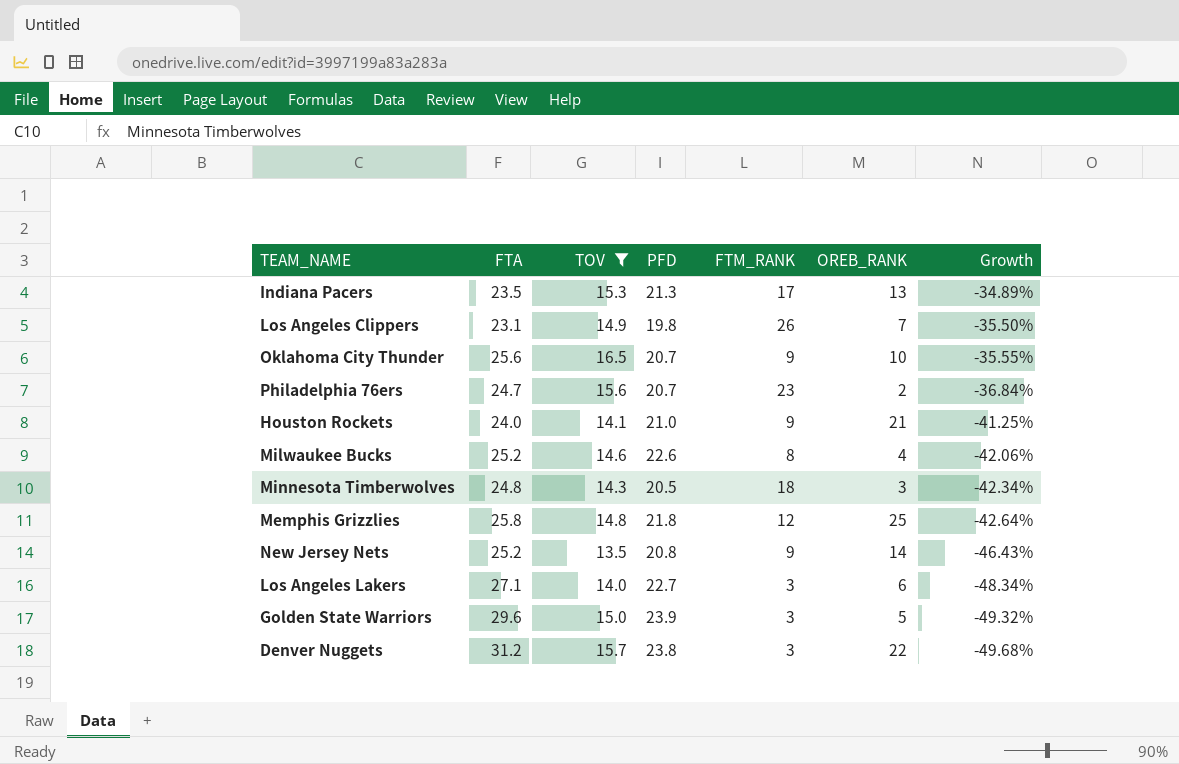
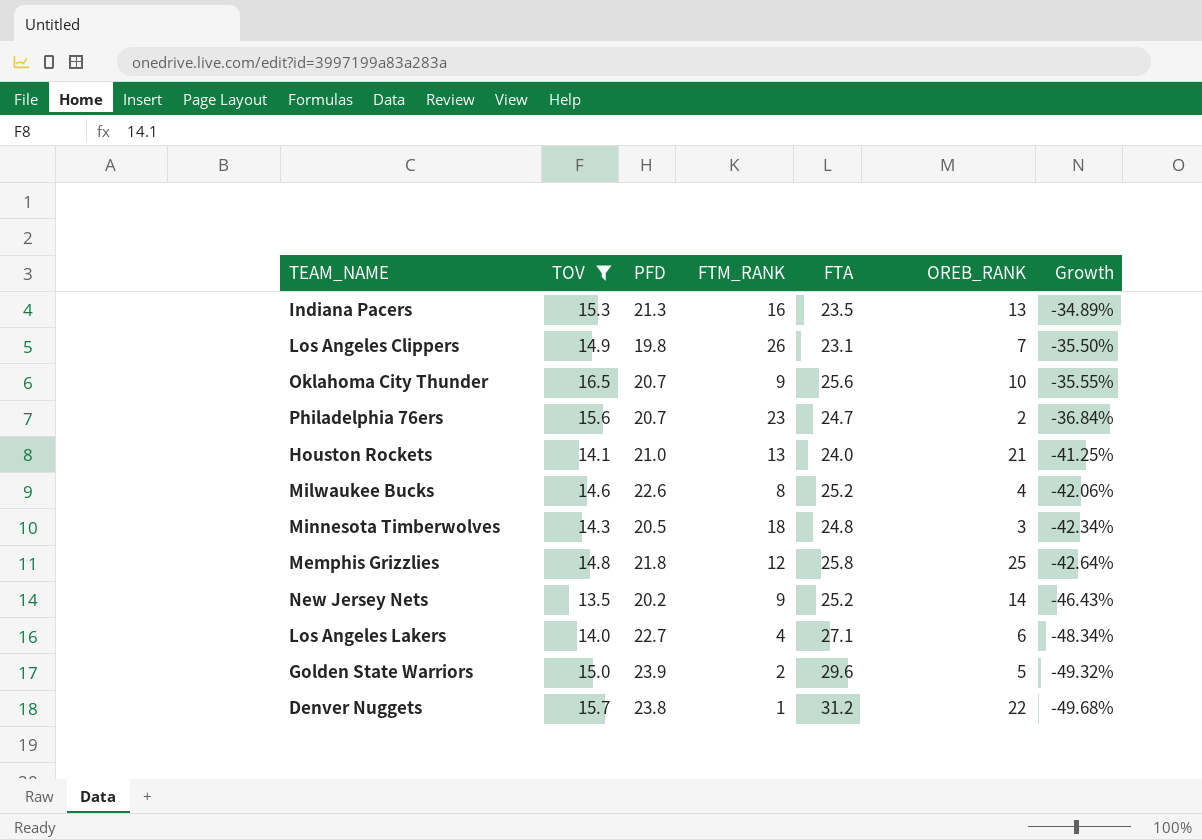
column FTA | position: 2 -> 5
Indiana Pacers | FTM_RANK: 17 -> 16
Houston Rockets | FTM_RANK: 9 -> 13
New Jersey Nets | PFD: 20.8 -> 20.2
Los Angeles Lakers | FTM_RANK: 3 -> 4
Golden State Warriors | FTM_RANK: 3 -> 2
Denver Nuggets | FTM_RANK: 3 -> 1

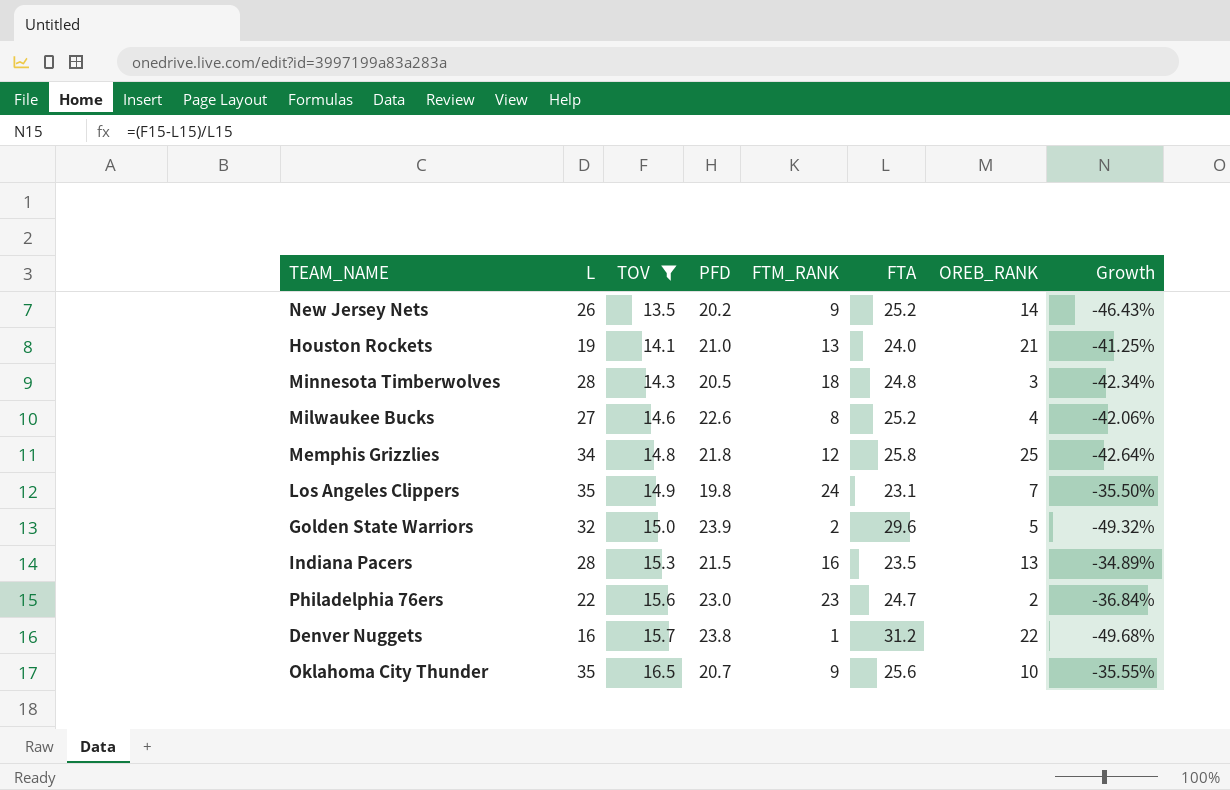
row order: Growth descending -> TOV ascending
column L | position: none -> 2
row Los Angeles Lakers: 14.0 | 22.7 | 4 | 27.1 | 6 | -48.34% -> none
Los Angeles Clippers | FTM_RANK: 26 -> 24
Indiana Pacers | PFD: 21.3 -> 21.5
Philadelphia 76ers | PFD: 20.7 -> 23.0

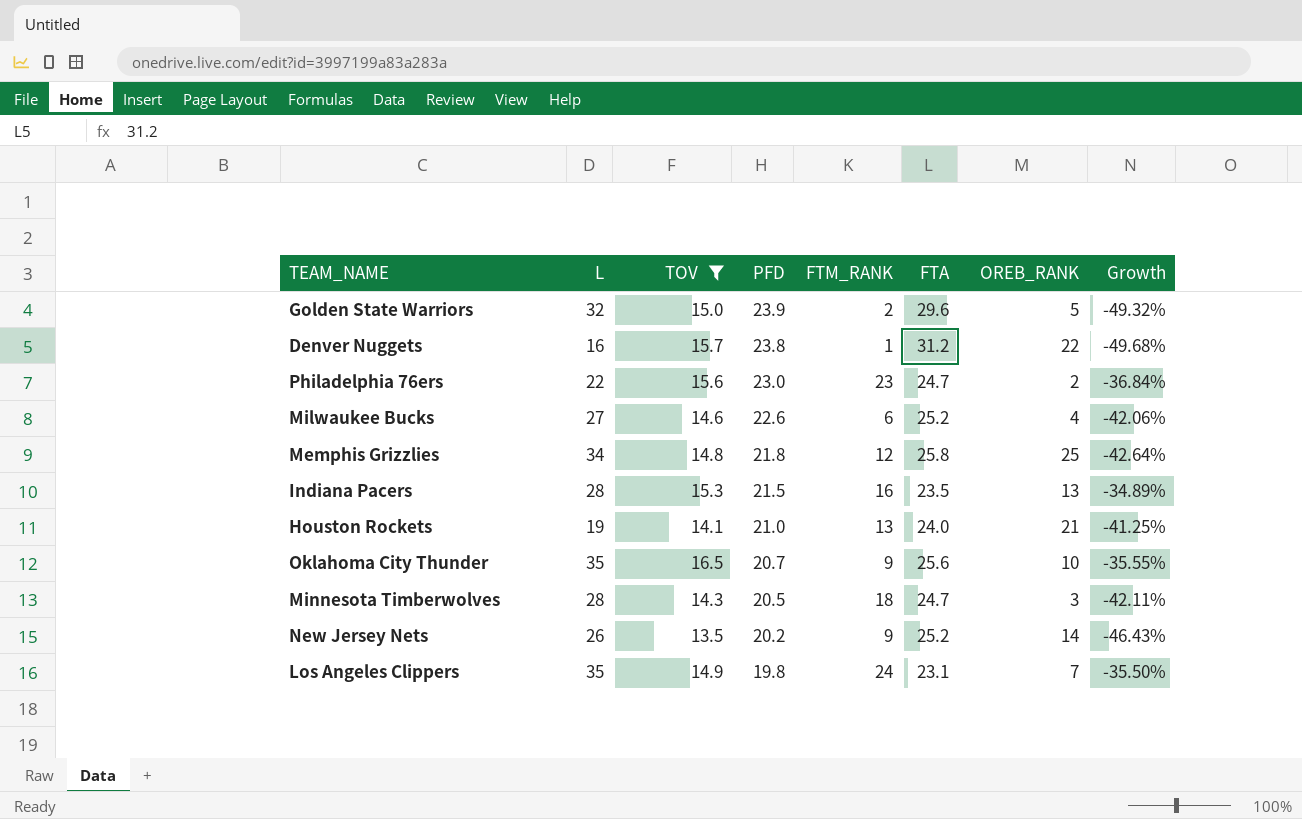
row order: TOV ascending -> PFD descending
Milwaukee Bucks | FTM_RANK: 8 -> 6
Minnesota Timberwolves | FTA: 24.8 -> 24.7
Minnesota Timberwolves | Growth: -42.34% -> -42.11%

